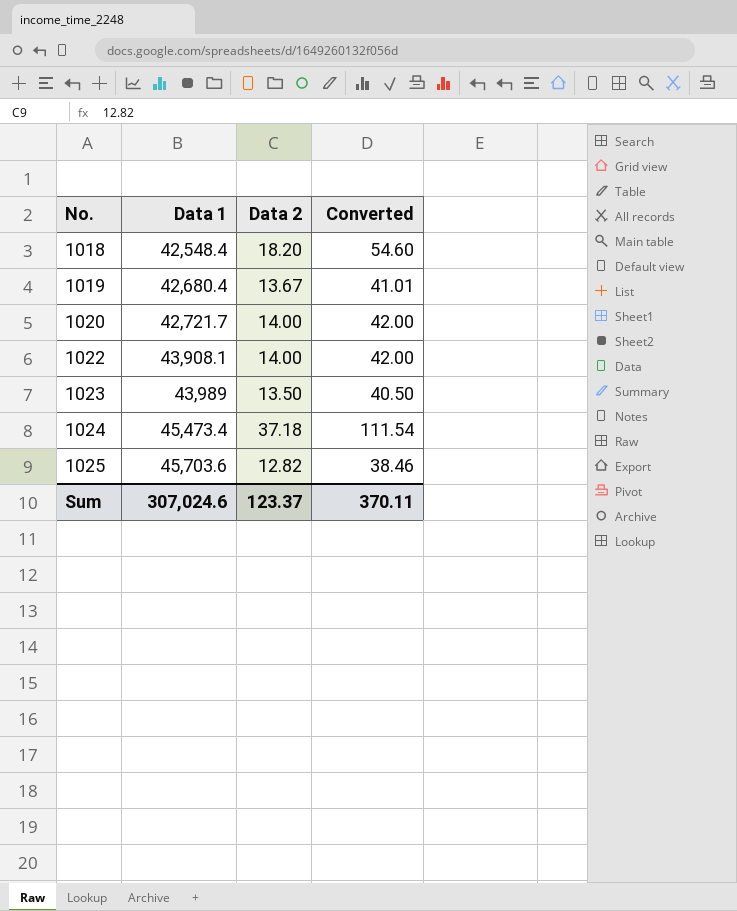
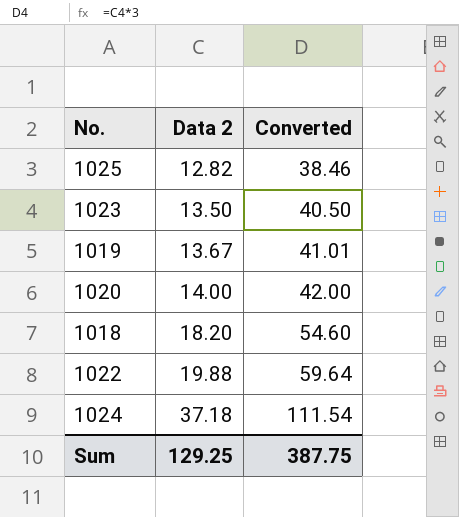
row order: No. ascending -> Data 2 ascending
column Data 1 | position: 2 -> none
1022 | Data 2: 14.00 -> 19.88
1022 | Converted: 42.00 -> 59.64
Sum | Data 2: 123.37 -> 129.25
Sum | Converted: 370.11 -> 387.75

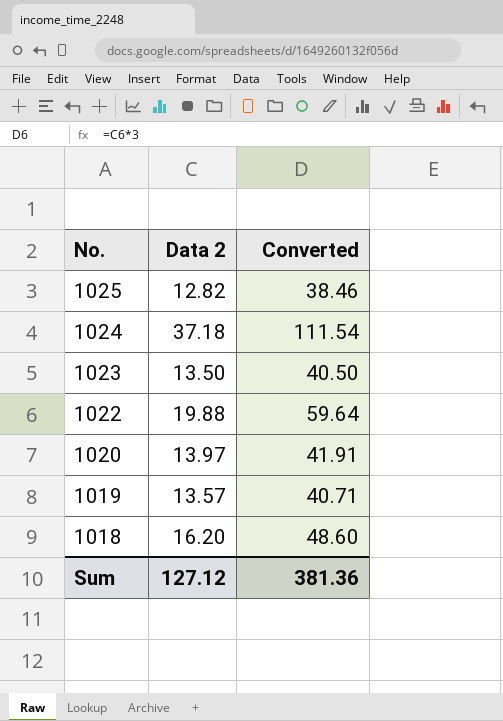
row order: Data 2 ascending -> No. descending
1020 | Data 2: 14.00 -> 13.97
1020 | Converted: 42.00 -> 41.91
1019 | Data 2: 13.67 -> 13.57
1019 | Converted: 41.01 -> 40.71
1018 | Data 2: 18.20 -> 16.20
1018 | Converted: 54.60 -> 48.60
Sum | Data 2: 129.25 -> 127.12
Sum | Converted: 387.75 -> 381.36

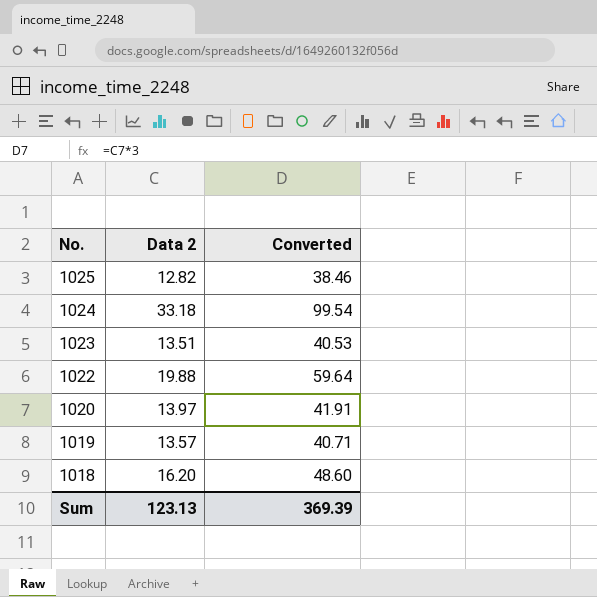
1024 | Data 2: 37.18 -> 33.18
1024 | Converted: 111.54 -> 99.54
1023 | Data 2: 13.50 -> 13.51
1023 | Converted: 40.50 -> 40.53
Sum | Data 2: 127.12 -> 123.13
Sum | Converted: 381.36 -> 369.39

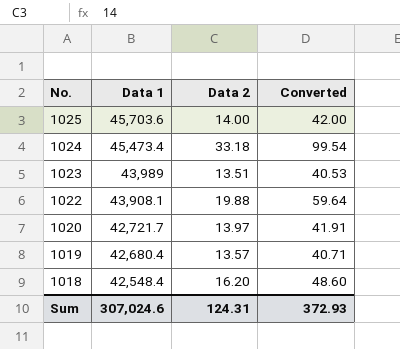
column Data 1 | position: none -> 2
1025 | Data 2: 12.82 -> 14.00
1025 | Converted: 38.46 -> 42.00
Sum | Data 2: 123.13 -> 124.31
Sum | Converted: 369.39 -> 372.93

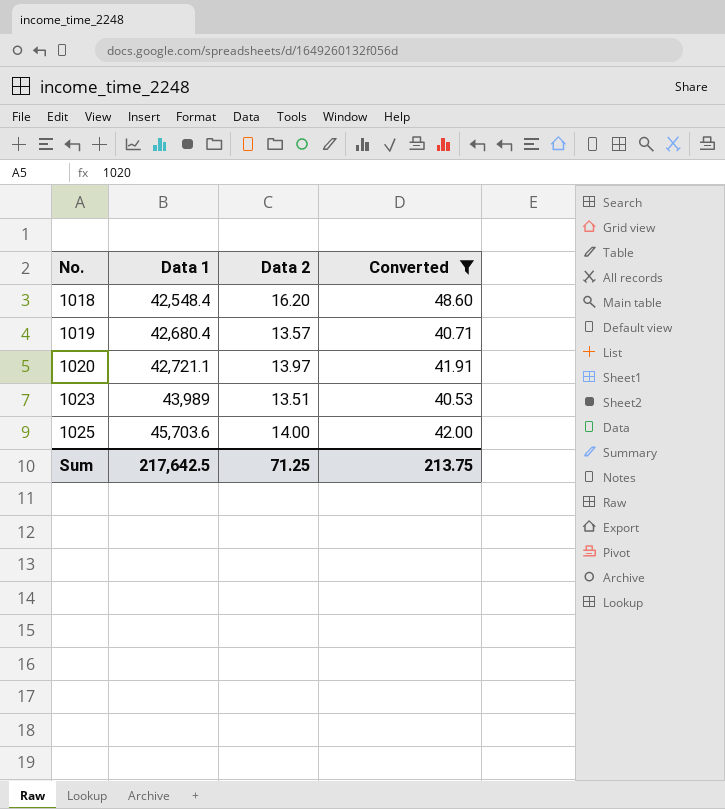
filter: none -> Converted <= 48.60
row order: No. descending -> No. ascending
1020 | Data 1: 42,721.7 -> 42,721.1
Sum | Data 1: 307,024.6 -> 217,642.5
Sum | Data 2: 124.31 -> 71.25
Sum | Converted: 372.93 -> 213.75

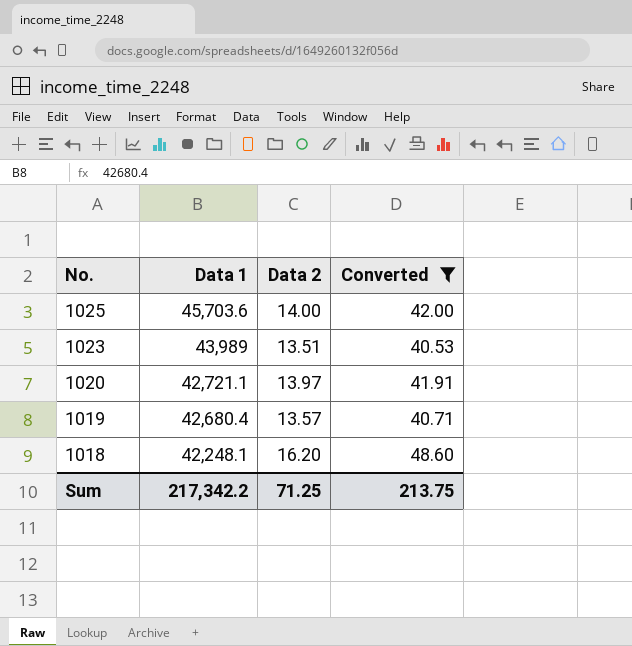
row order: No. ascending -> No. descending
1018 | Data 1: 42,548.4 -> 42,248.1
Sum | Data 1: 217,642.5 -> 217,342.2

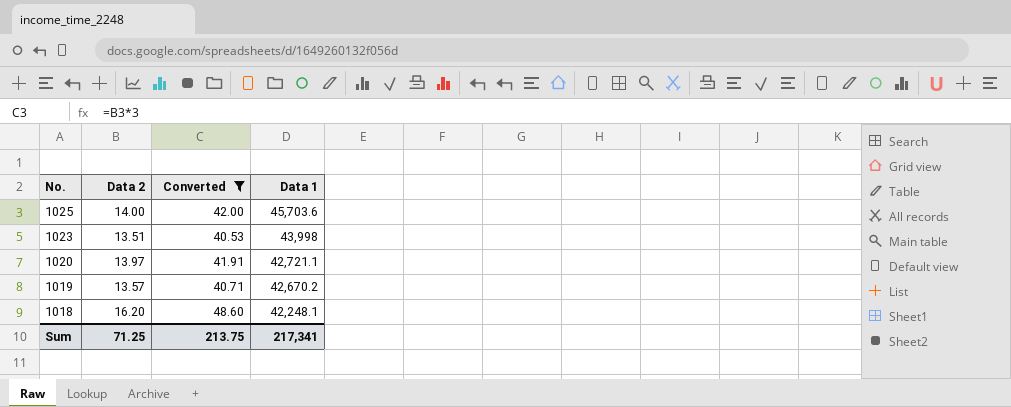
column Data 1 | position: 2 -> 4
1023 | Data 1: 43,989 -> 43,998
1019 | Data 1: 42,680.4 -> 42,670.2
Sum | Data 1: 217,342.2 -> 217,341

